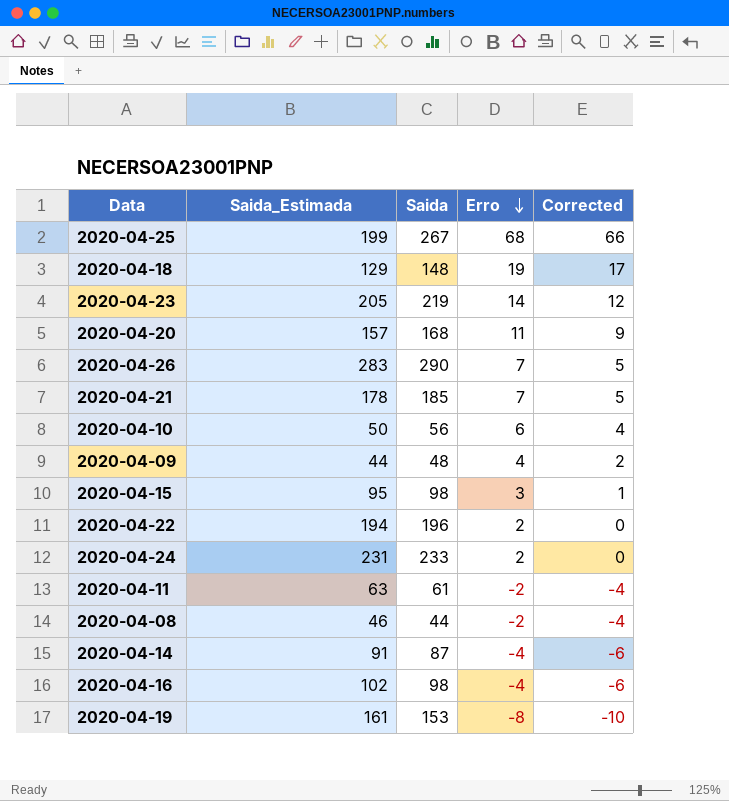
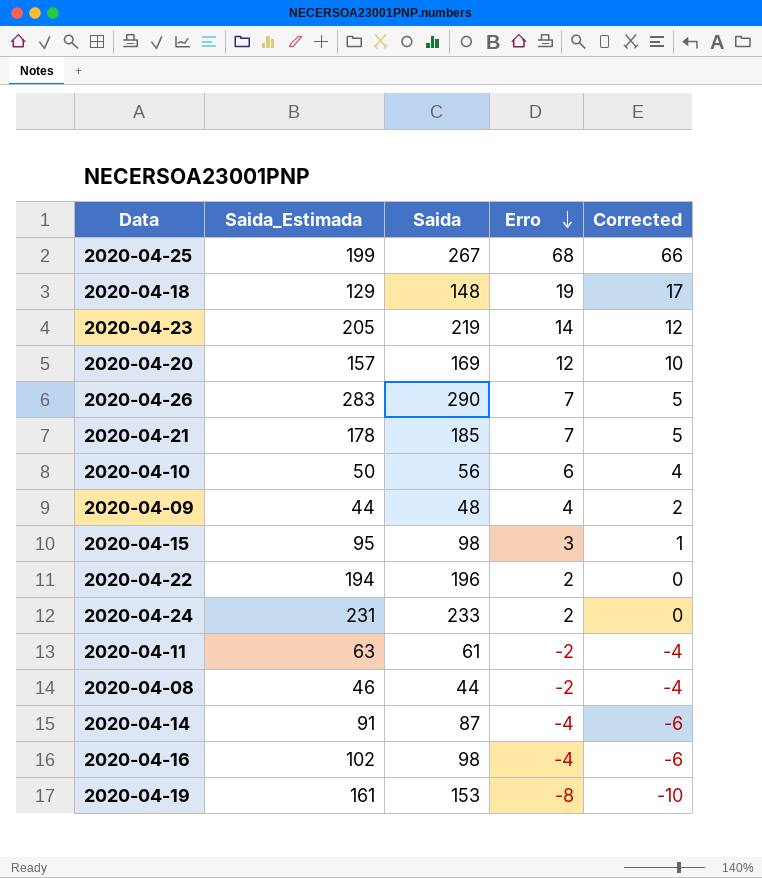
2020-04-20 | Saida: 168 -> 169
2020-04-20 | Erro: 11 -> 12
2020-04-20 | Corrected: 9 -> 10

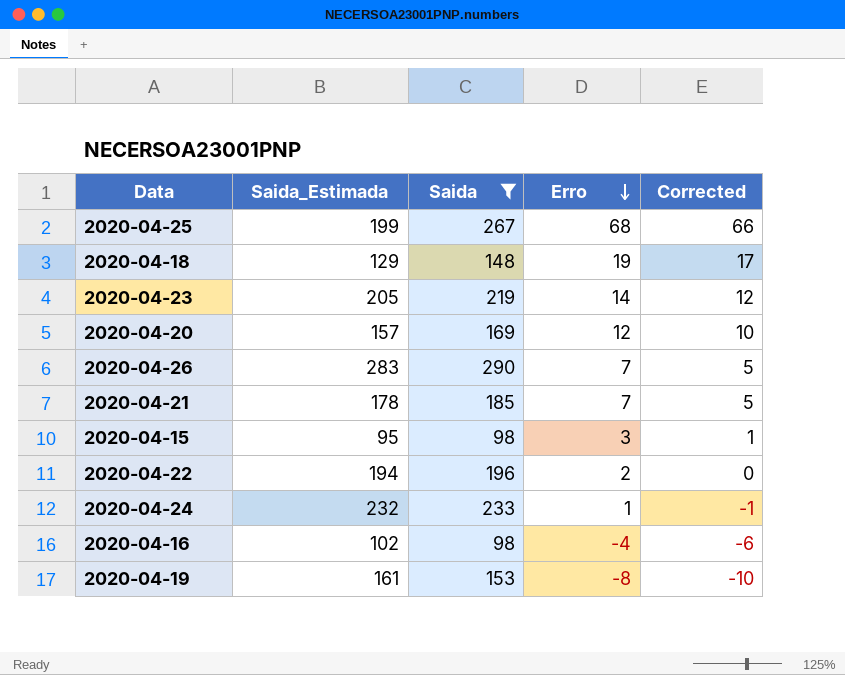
filter: none -> Saida >= 98
2020-04-24 | Saida_Estimada: 231 -> 232
2020-04-24 | Erro: 2 -> 1
2020-04-24 | Corrected: 0 -> -1

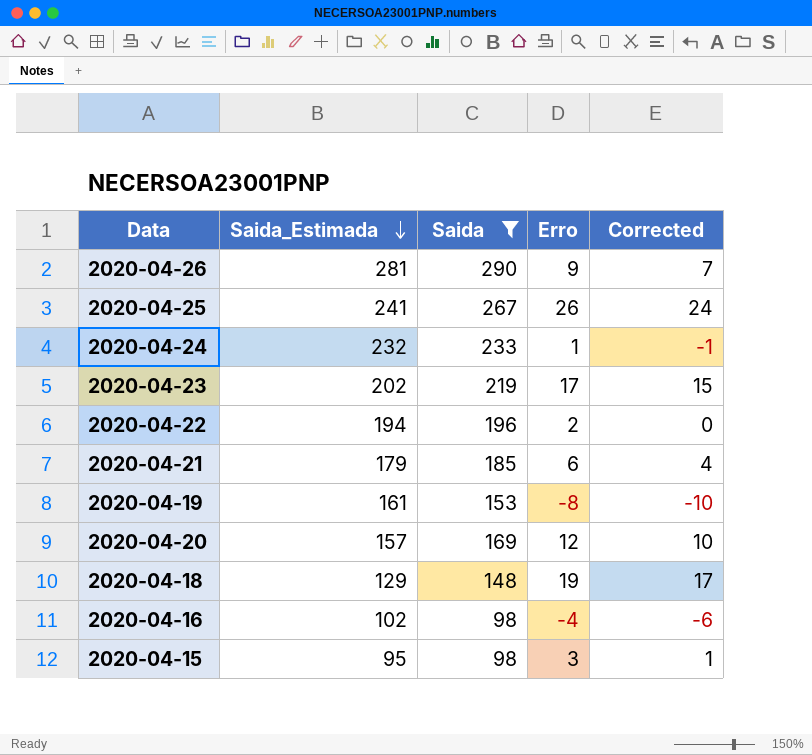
row order: Erro descending -> Saida_Estimada descending
2020-04-26 | Saida_Estimada: 283 -> 281
2020-04-26 | Erro: 7 -> 9
2020-04-26 | Corrected: 5 -> 7
2020-04-25 | Saida_Estimada: 199 -> 241
2020-04-25 | Erro: 68 -> 26
2020-04-25 | Corrected: 66 -> 24
2020-04-23 | Saida_Estimada: 205 -> 202
2020-04-23 | Erro: 14 -> 17
2020-04-23 | Corrected: 12 -> 15
2020-04-21 | Saida_Estimada: 178 -> 179
2020-04-21 | Erro: 7 -> 6
2020-04-21 | Corrected: 5 -> 4

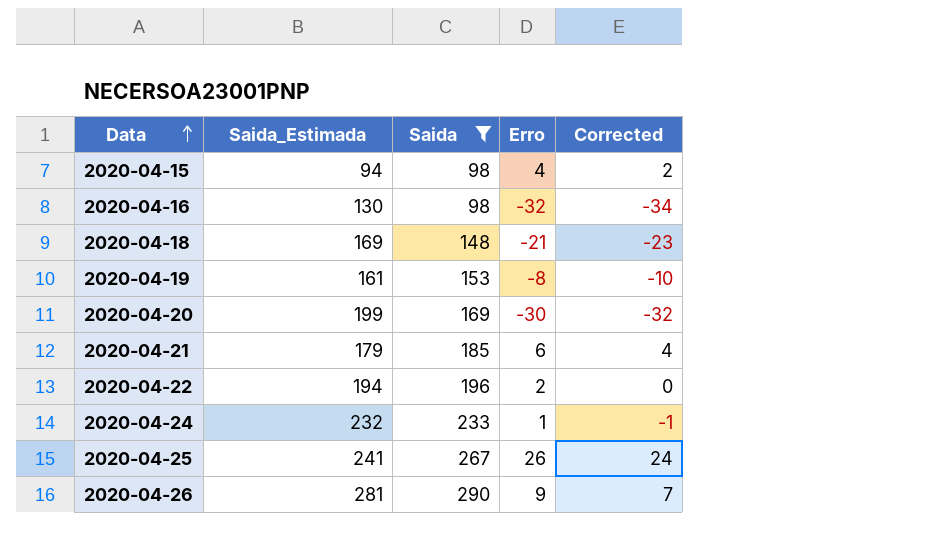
row order: Saida_Estimada descending -> Data ascending
row 2020-04-23: 202 | 219 | 17 | 15 -> none
2020-04-15 | Saida_Estimada: 95 -> 94
2020-04-15 | Erro: 3 -> 4
2020-04-15 | Corrected: 1 -> 2
2020-04-16 | Saida_Estimada: 102 -> 130
2020-04-16 | Erro: -4 -> -32
2020-04-16 | Corrected: -6 -> -34
2020-04-18 | Saida_Estimada: 129 -> 169
2020-04-18 | Erro: 19 -> -21
2020-04-18 | Corrected: 17 -> -23
2020-04-20 | Saida_Estimada: 157 -> 199
2020-04-20 | Erro: 12 -> -30
2020-04-20 | Corrected: 10 -> -32

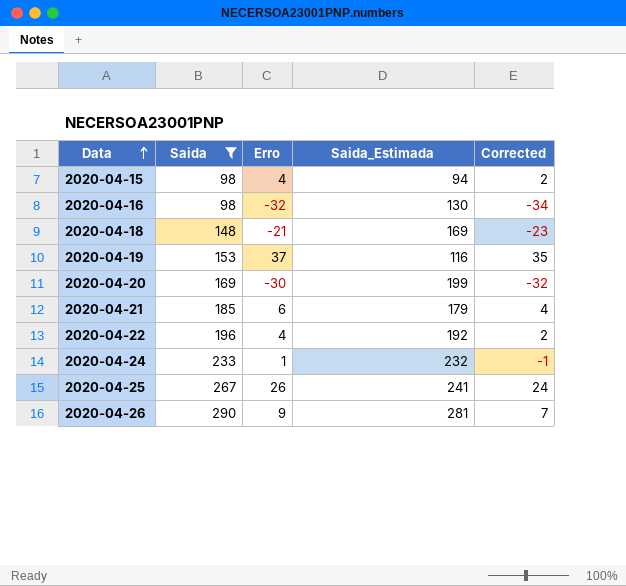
column Saida_Estimada | position: 2 -> 4
2020-04-19 | Erro: -8 -> 37
2020-04-19 | Saida_Estimada: 161 -> 116
2020-04-19 | Corrected: -10 -> 35
2020-04-22 | Erro: 2 -> 4
2020-04-22 | Saida_Estimada: 194 -> 192
2020-04-22 | Corrected: 0 -> 2

